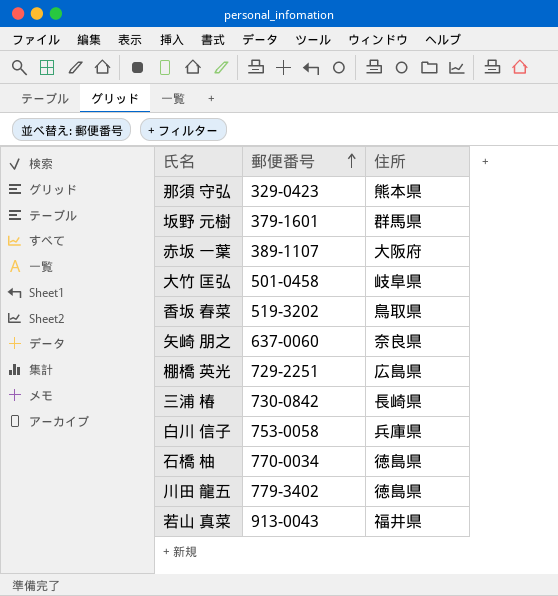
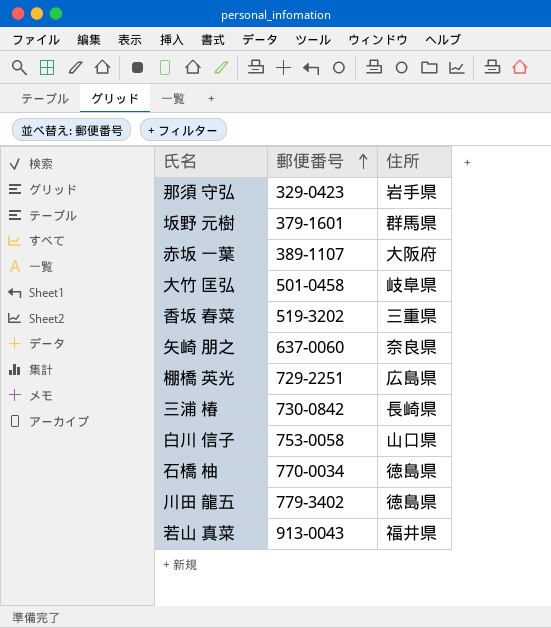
那須 守弘 | 住所: 熊本県 -> 岩手県
香坂 春菜 | 住所: 鳥取県 -> 三重県
白川 信子 | 住所: 兵庫県 -> 山口県

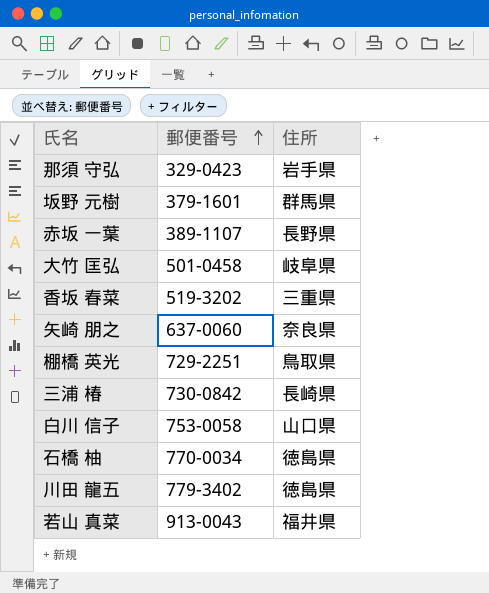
赤坂 一葉 | 住所: 大阪府 -> 長野県
棚橋 英光 | 住所: 広島県 -> 鳥取県

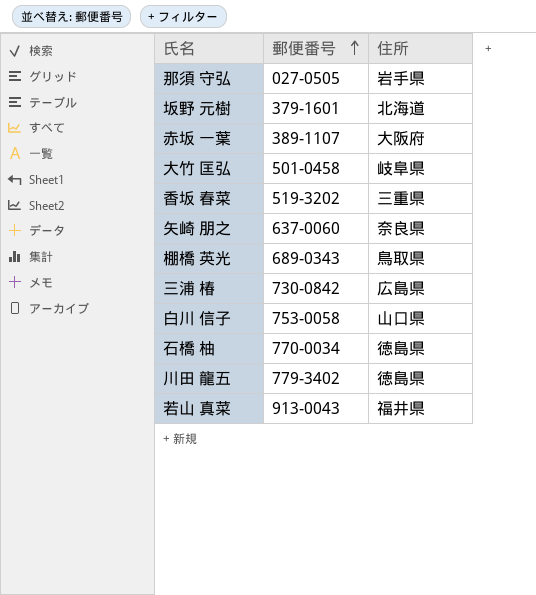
那須 守弘 | 郵便番号: 329-0423 -> 027-0505
坂野 元樹 | 住所: 群馬県 -> 北海道
赤坂 一葉 | 住所: 長野県 -> 大阪府
棚橋 英光 | 郵便番号: 729-2251 -> 689-0343
三浦 椿 | 住所: 長崎県 -> 広島県

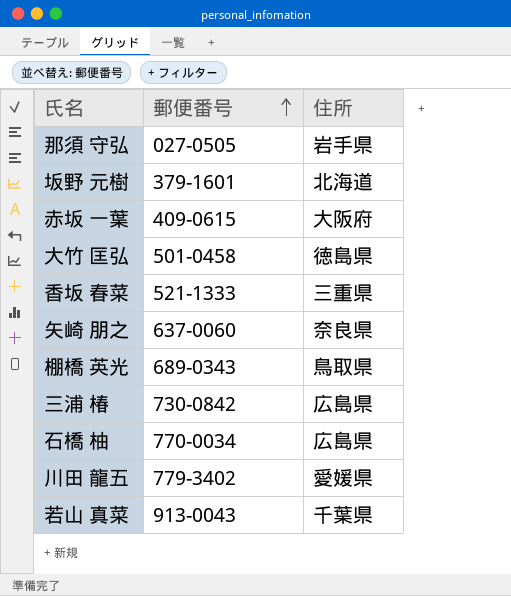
row 白川 信子: 753-0058 | 山口県 -> none
赤坂 一葉 | 郵便番号: 389-1107 -> 409-0615
大竹 匡弘 | 住所: 岐阜県 -> 徳島県
香坂 春菜 | 郵便番号: 519-3202 -> 521-1333
石橋 柚 | 住所: 徳島県 -> 広島県
川田 龍五 | 住所: 徳島県 -> 愛媛県
若山 真菜 | 住所: 福井県 -> 千葉県

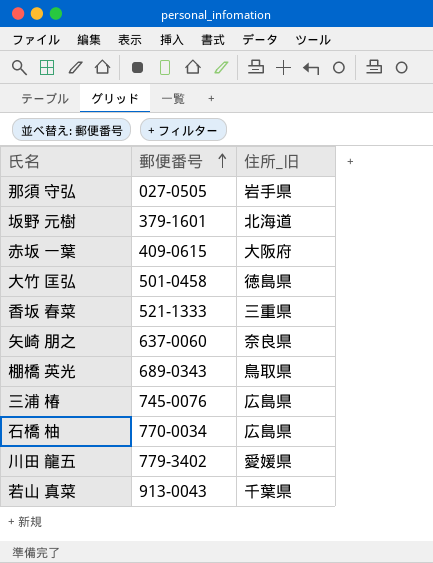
column name: 住所 -> 住所_旧
三浦 椿 | 郵便番号: 730-0842 -> 745-0076

